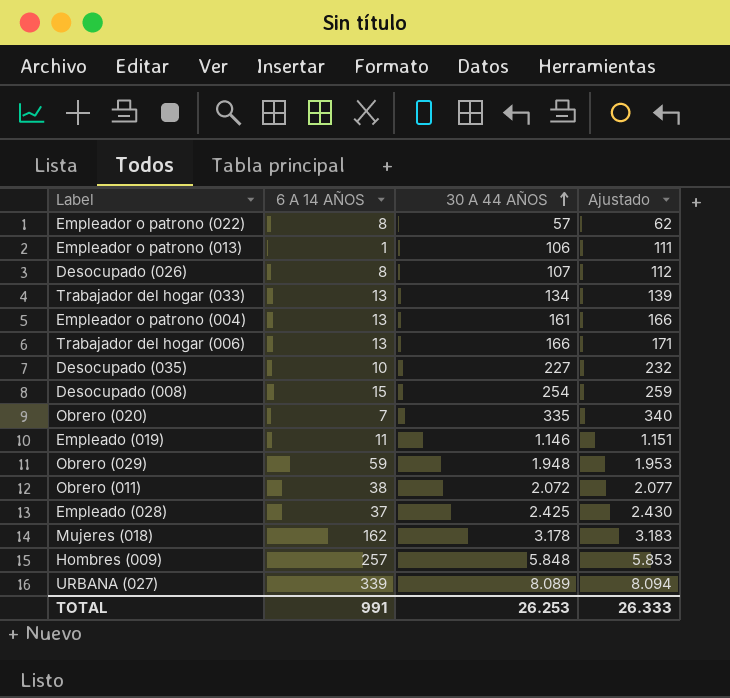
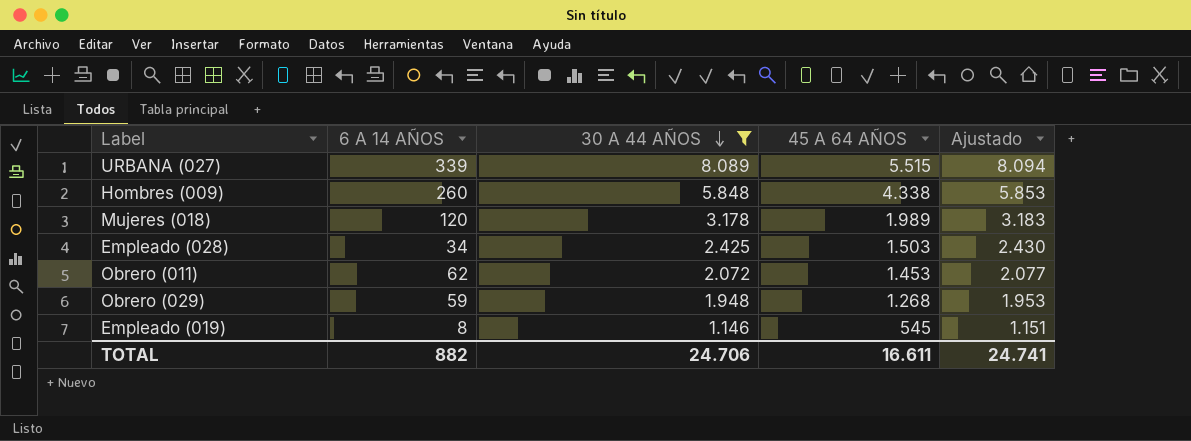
filter: none -> 30 A 44 AÑOS >= 1.146
row order: 30 A 44 AÑOS ascending -> 30 A 44 AÑOS descending
column 45 A 64 AÑOS | position: none -> 4
Hombres (009) | 6 A 14 AÑOS: 257 -> 260
Mujeres (018) | 6 A 14 AÑOS: 162 -> 120
Empleado (028) | 6 A 14 AÑOS: 37 -> 34
Obrero (011) | 6 A 14 AÑOS: 38 -> 62
Empleado (019) | 6 A 14 AÑOS: 11 -> 8
TOTAL | 6 A 14 AÑOS: 991 -> 882
TOTAL | 30 A 44 AÑOS: 26.253 -> 24.706
TOTAL | Ajustado: 26.333 -> 24.741

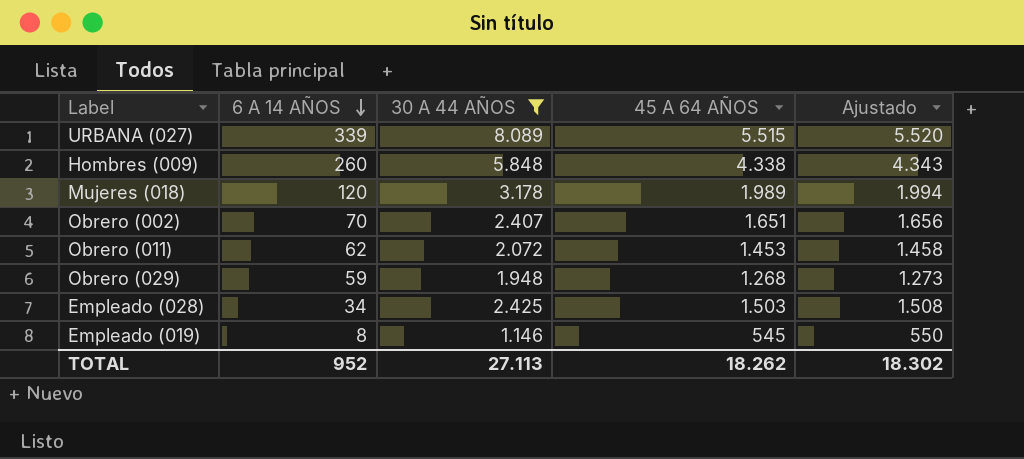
row order: 30 A 44 AÑOS descending -> 6 A 14 AÑOS descending
column Ajustado | formula: [30 A 44 AÑOS] + 5 -> [45 A 64 AÑOS] + 5
row Obrero (002): none -> 70 | 2.407 | 1.651 | 1.656
TOTAL | 6 A 14 AÑOS: 882 -> 952
TOTAL | 30 A 44 AÑOS: 24.706 -> 27.113
TOTAL | 45 A 64 AÑOS: 16.611 -> 18.262
TOTAL | Ajustado: 24.741 -> 18.302

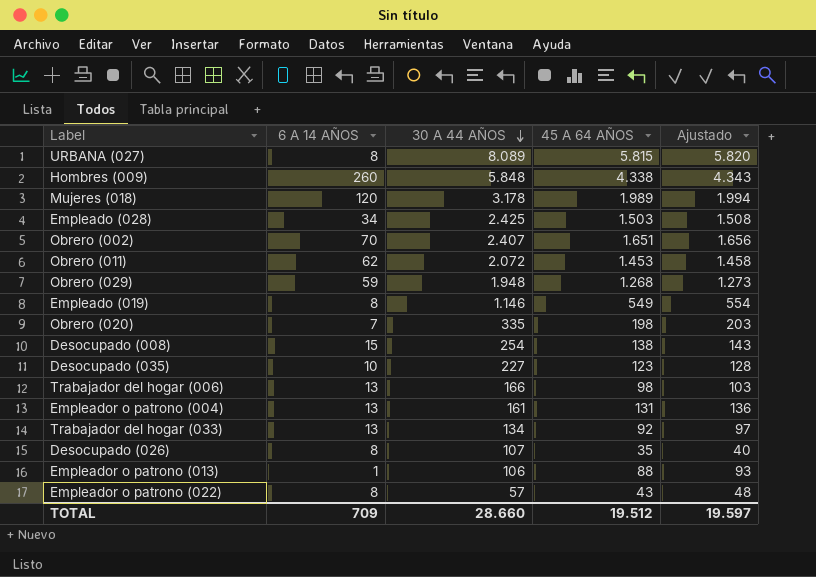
filter: 30 A 44 AÑOS >= 1.146 -> none
row order: 6 A 14 AÑOS descending -> 30 A 44 AÑOS descending
URBANA (027) | 6 A 14 AÑOS: 339 -> 8
URBANA (027) | 45 A 64 AÑOS: 5.515 -> 5.815
URBANA (027) | Ajustado: 5.520 -> 5.820
Empleado (019) | 45 A 64 AÑOS: 545 -> 549
Empleado (019) | Ajustado: 550 -> 554
TOTAL | 6 A 14 AÑOS: 952 -> 709
TOTAL | 30 A 44 AÑOS: 27.113 -> 28.660
TOTAL | 45 A 64 AÑOS: 18.262 -> 19.512
TOTAL | Ajustado: 18.302 -> 19.597

